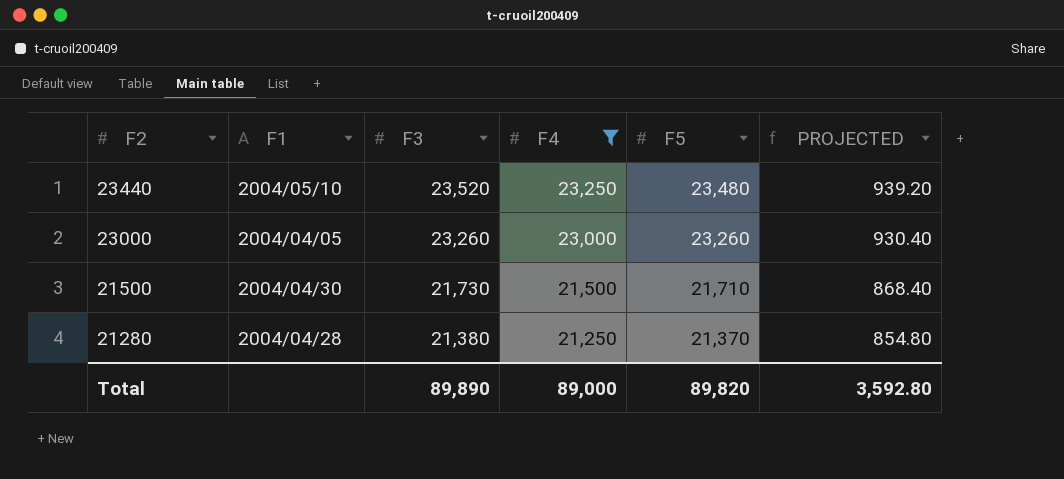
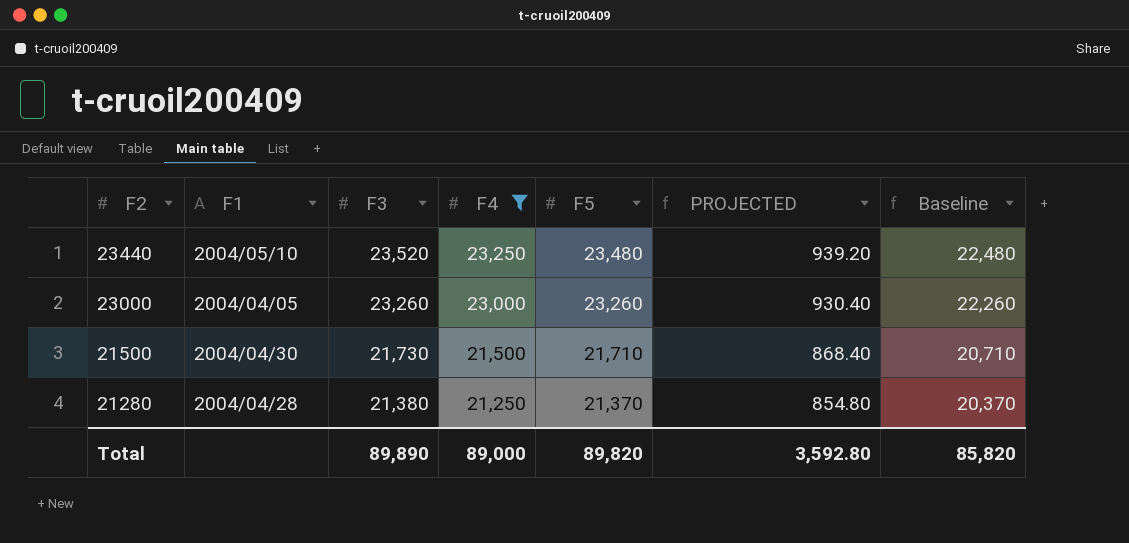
column Baseline | formula: none -> [F5] - 1000

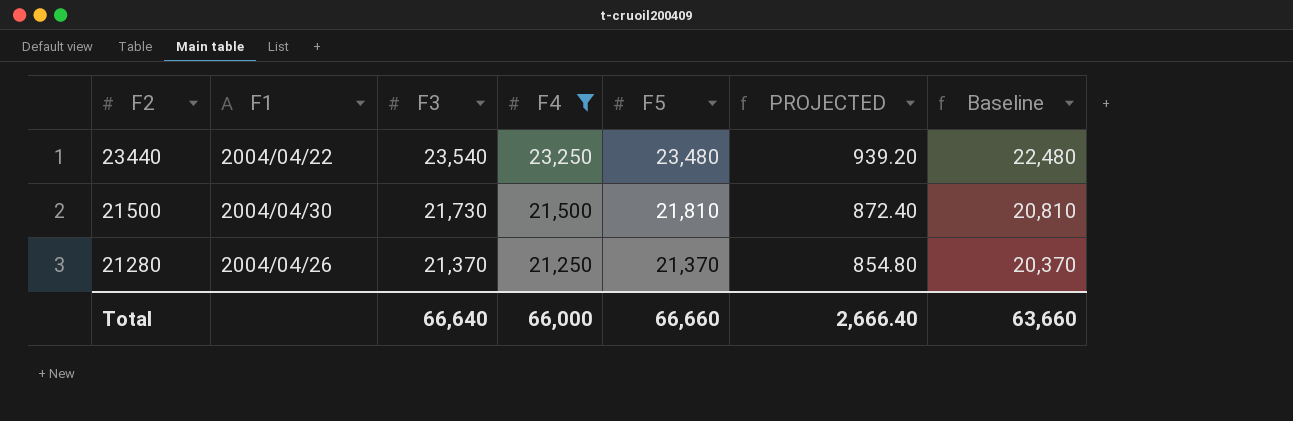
row 23000: 2004/04/05 | 23,260 | 23,000 | 23,260 | 930.40 | 22,260 -> none
23440 | F1: 2004/05/10 -> 2004/04/22
23440 | F3: 23,520 -> 23,540
21500 | F5: 21,710 -> 21,810
21500 | PROJECTED: 868.40 -> 872.40
21500 | Baseline: 20,710 -> 20,810
21280 | F1: 2004/04/28 -> 2004/04/26
21280 | F3: 21,380 -> 21,370
Total | F3: 89,890 -> 66,640
Total | F4: 89,000 -> 66,000
Total | F5: 89,820 -> 66,660
Total | PROJECTED: 3,592.80 -> 2,666.40
Total | Baseline: 85,820 -> 63,660

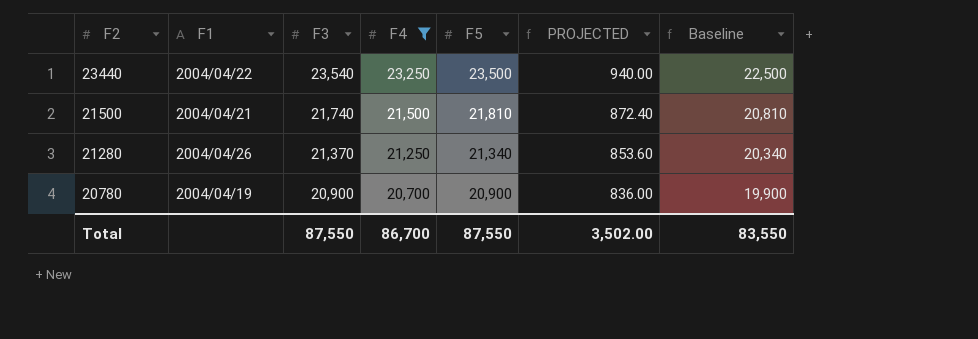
23440 | F5: 23,480 -> 23,500
23440 | PROJECTED: 939.20 -> 940.00
23440 | Baseline: 22,480 -> 22,500
21500 | F1: 2004/04/30 -> 2004/04/21
21500 | F3: 21,730 -> 21,740
21280 | F5: 21,370 -> 21,340
21280 | PROJECTED: 854.80 -> 853.60
21280 | Baseline: 20,370 -> 20,340
row 20780: none -> 2004/04/19 | 20,900 | 20,700 | 20,900 | 836.00 | 19,900
Total | F3: 66,640 -> 87,550
Total | F4: 66,000 -> 86,700
Total | F5: 66,660 -> 87,550
Total | PROJECTED: 2,666.40 -> 3,502.00
Total | Baseline: 63,660 -> 83,550

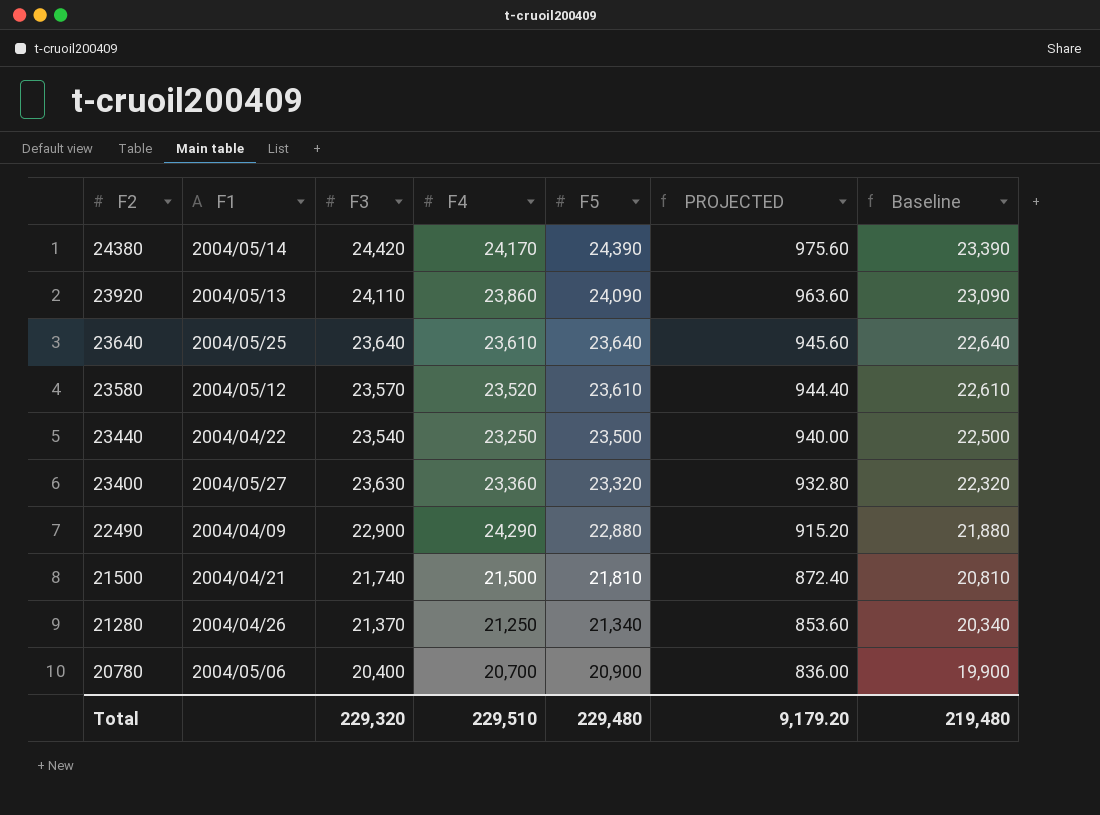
filter: F4 <= 23,250 -> none
20780 | F1: 2004/04/19 -> 2004/05/06
20780 | F3: 20,900 -> 20,400
Total | F3: 87,550 -> 229,320
Total | F4: 86,700 -> 229,510
Total | F5: 87,550 -> 229,480
Total | PROJECTED: 3,502.00 -> 9,179.20
Total | Baseline: 83,550 -> 219,480

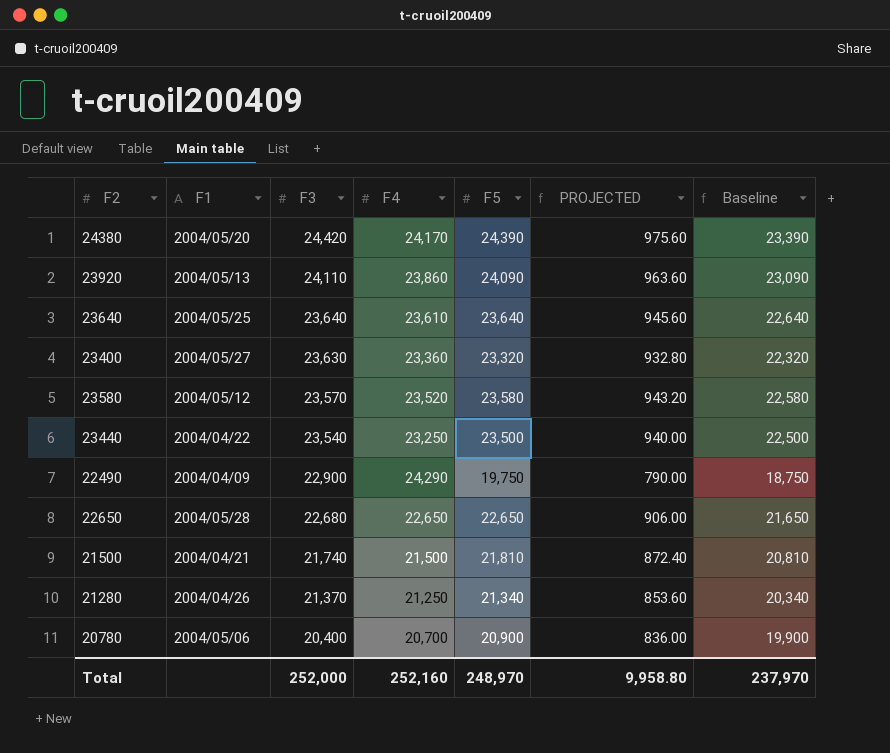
row order: F2 descending -> F3 descending
24380 | F1: 2004/05/14 -> 2004/05/20
23580 | F5: 23,610 -> 23,580
23580 | PROJECTED: 944.40 -> 943.20
23580 | Baseline: 22,610 -> 22,580
22490 | F5: 22,880 -> 19,750
22490 | PROJECTED: 915.20 -> 790.00
22490 | Baseline: 21,880 -> 18,750
row 22650: none -> 2004/05/28 | 22,680 | 22,650 | 22,650 | 906.00 | 21,650
Total | F3: 229,320 -> 252,000
Total | F4: 229,510 -> 252,160
Total | F5: 229,480 -> 248,970
Total | PROJECTED: 9,179.20 -> 9,958.80
Total | Baseline: 219,480 -> 237,970

